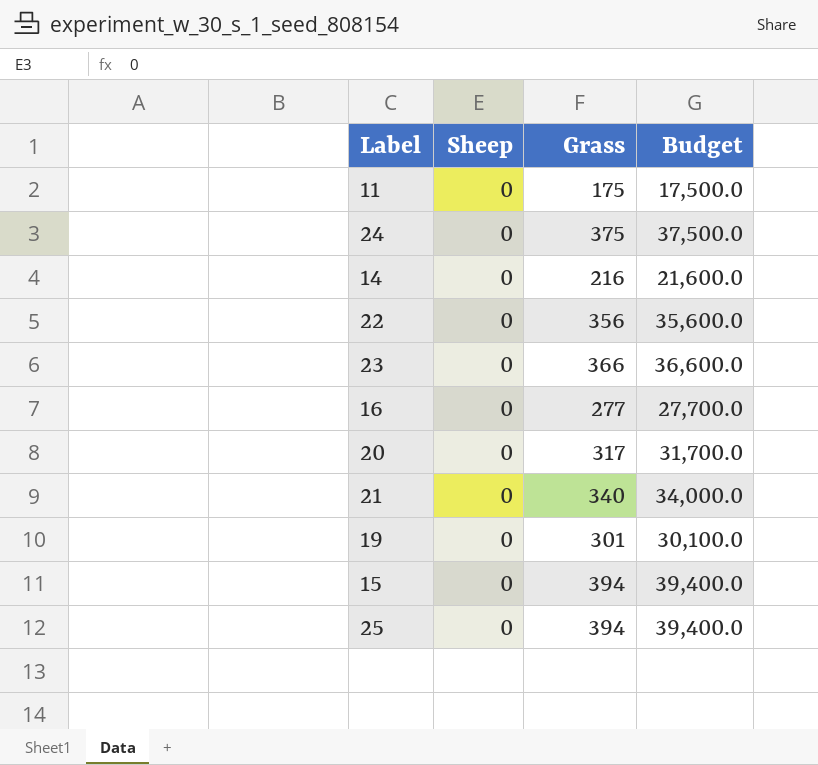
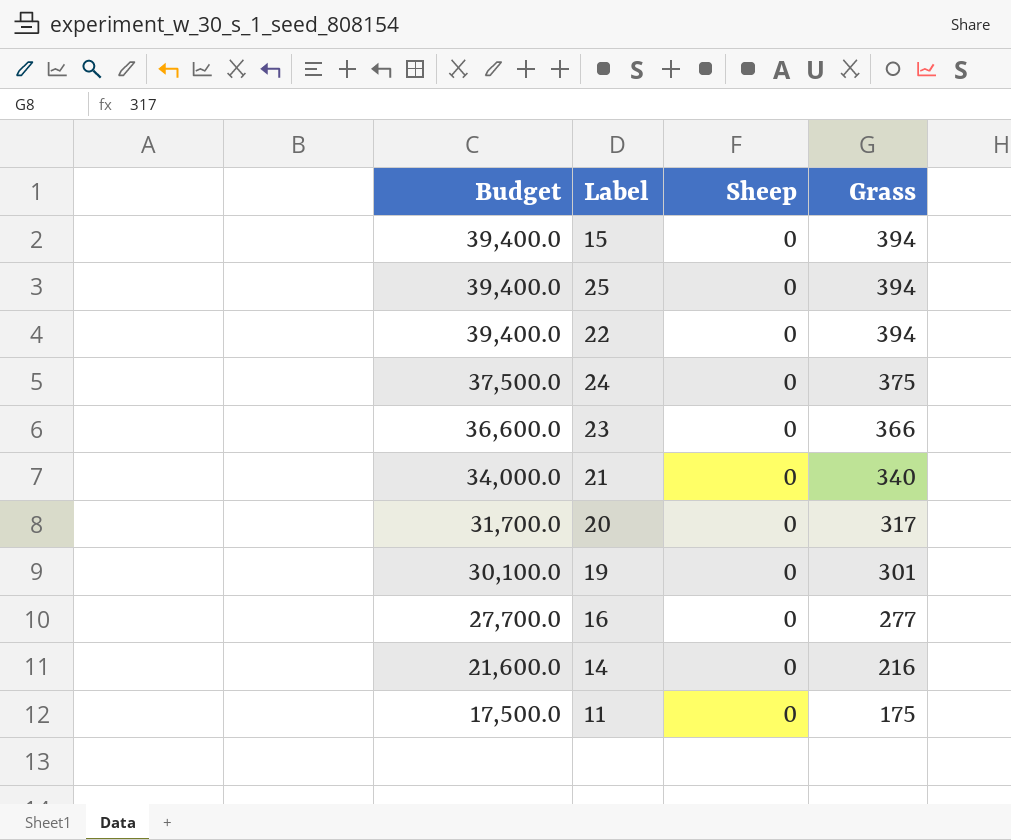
row order: none -> Budget descending
column Budget | position: 4 -> 1
22 | Budget: 35,600.0 -> 39,400.0
22 | Grass: 356 -> 394

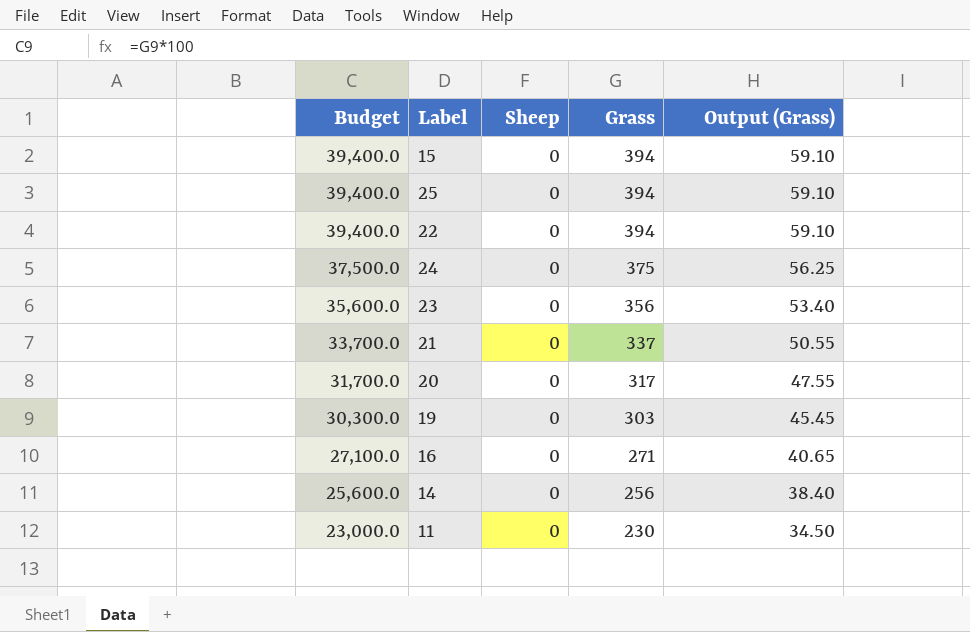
column Output (Grass) | formula: none -> [Grass] * 0.15
23 | Budget: 36,600.0 -> 35,600.0
23 | Grass: 366 -> 356
21 | Budget: 34,000.0 -> 33,700.0
21 | Grass: 340 -> 337
19 | Budget: 30,100.0 -> 30,300.0
19 | Grass: 301 -> 303
16 | Budget: 27,700.0 -> 27,100.0
16 | Grass: 277 -> 271
14 | Budget: 21,600.0 -> 25,600.0
14 | Grass: 216 -> 256
11 | Budget: 17,500.0 -> 23,000.0
11 | Grass: 175 -> 230

